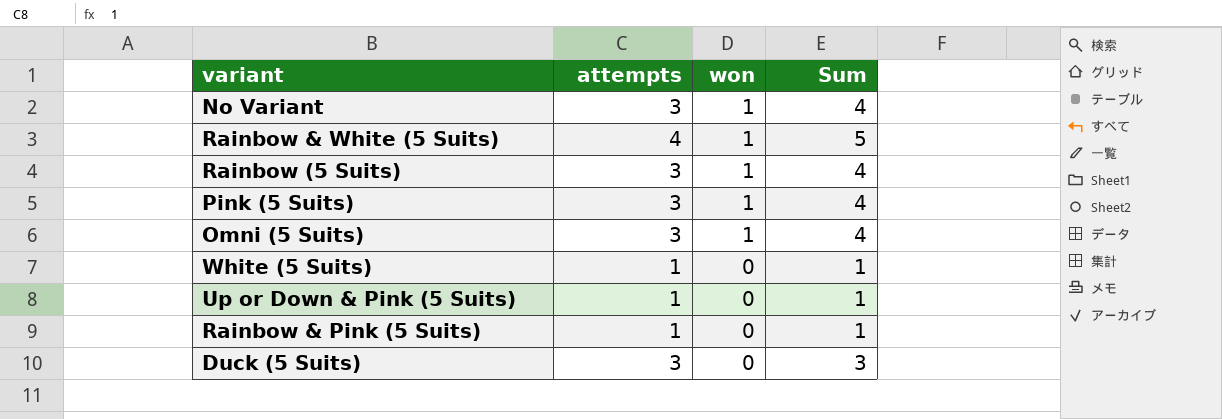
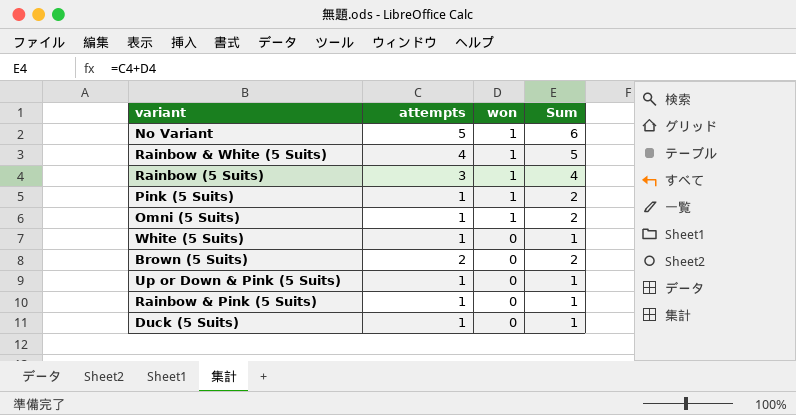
No Variant | attempts: 3 -> 5
No Variant | Sum: 4 -> 6
Pink (5 Suits) | attempts: 3 -> 1
Pink (5 Suits) | Sum: 4 -> 2
Omni (5 Suits) | attempts: 3 -> 1
Omni (5 Suits) | Sum: 4 -> 2
row Brown (5 Suits): none -> 2 | 0 | 2
Duck (5 Suits) | attempts: 3 -> 1
Duck (5 Suits) | Sum: 3 -> 1

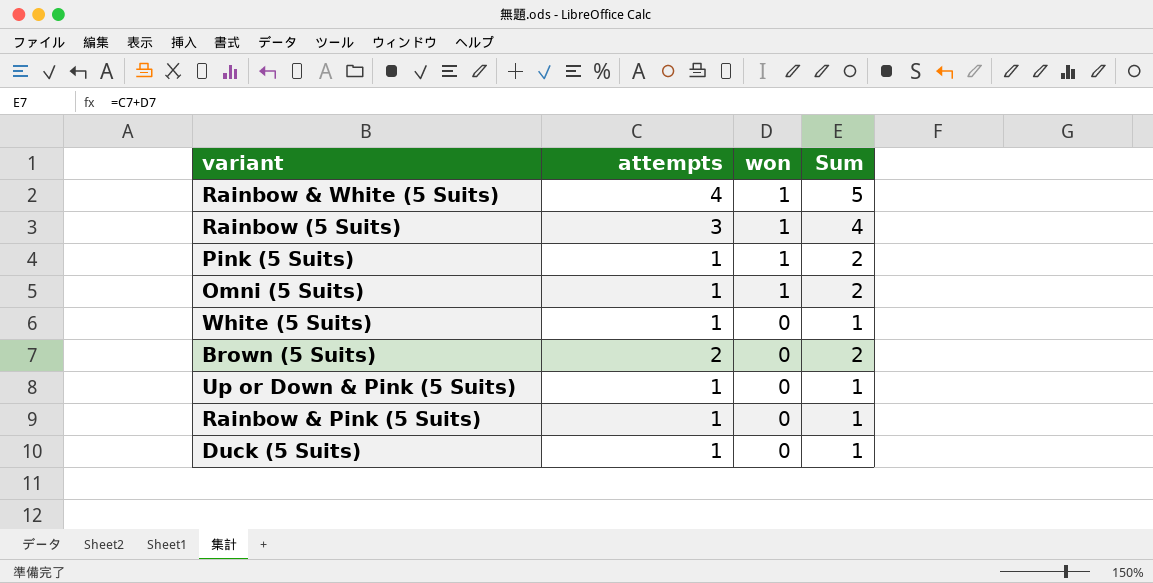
row No Variant: 5 | 1 | 6 -> none

